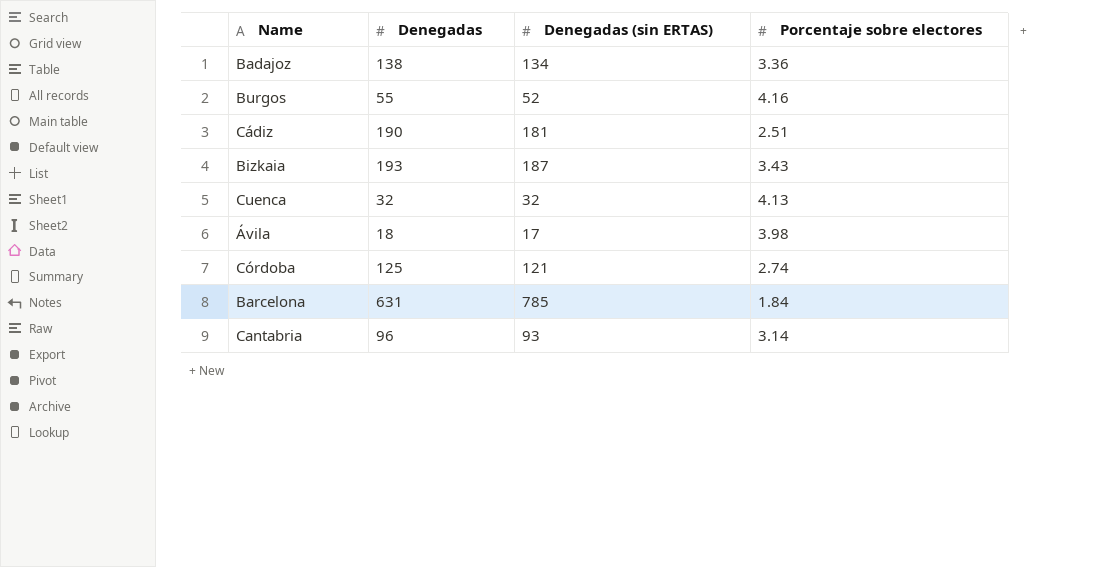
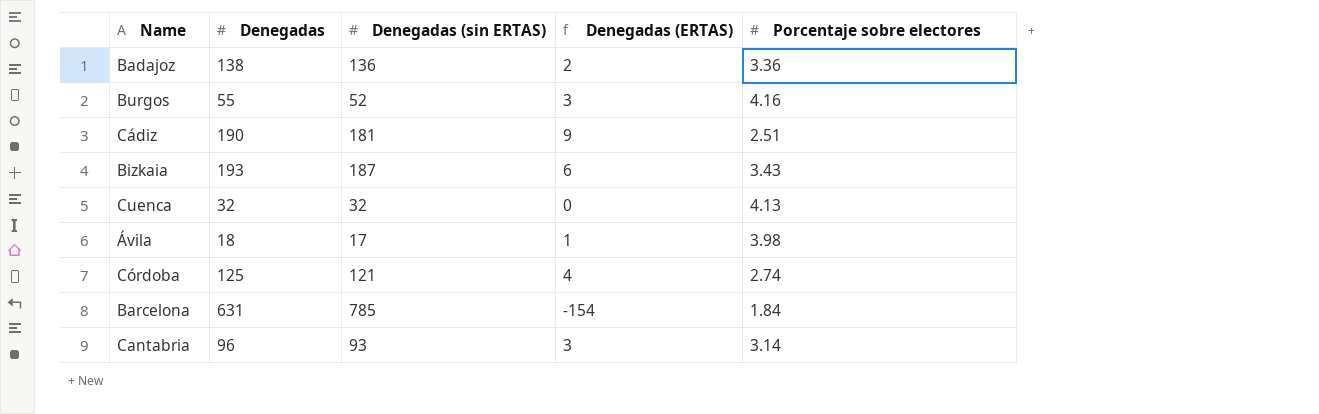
column Denegadas (ERTAS) | formula: none -> [Denegadas] - [Denegadas (sin ERTAS)]
Badajoz | Denegadas (sin ERTAS): 134 -> 136

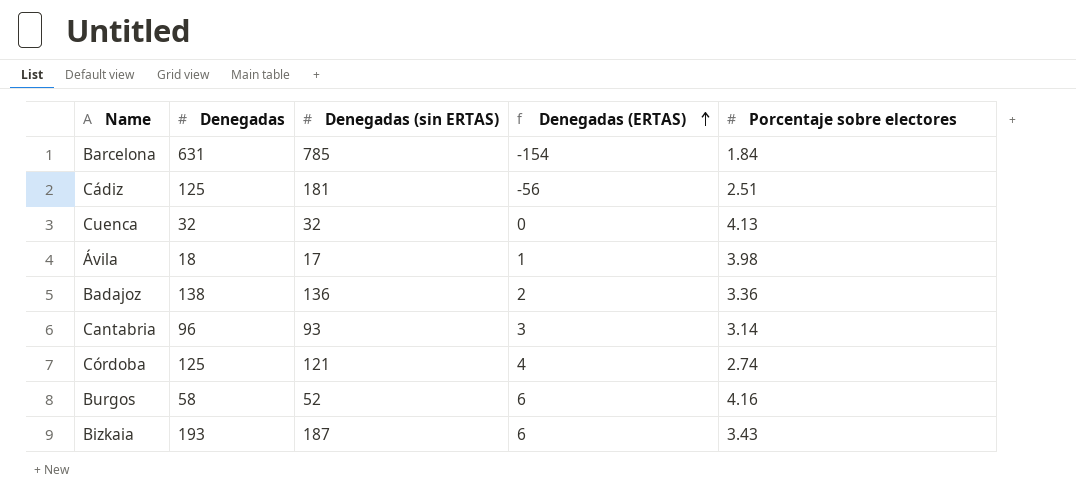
row order: none -> Denegadas (ERTAS) ascending
Cádiz | Denegadas: 190 -> 125
Cádiz | Denegadas (ERTAS): 9 -> -56
Burgos | Denegadas: 55 -> 58
Burgos | Denegadas (ERTAS): 3 -> 6

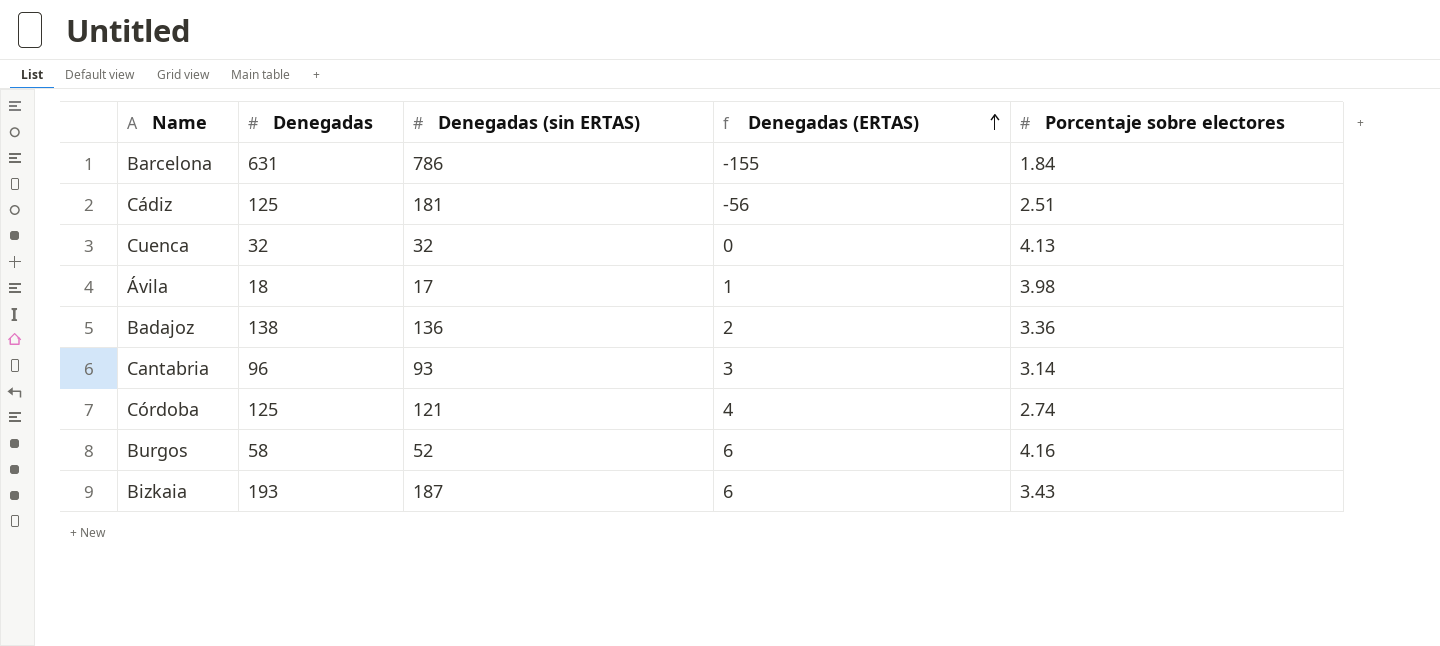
Barcelona | Denegadas (sin ERTAS): 785 -> 786
Barcelona | Denegadas (ERTAS): -154 -> -155

